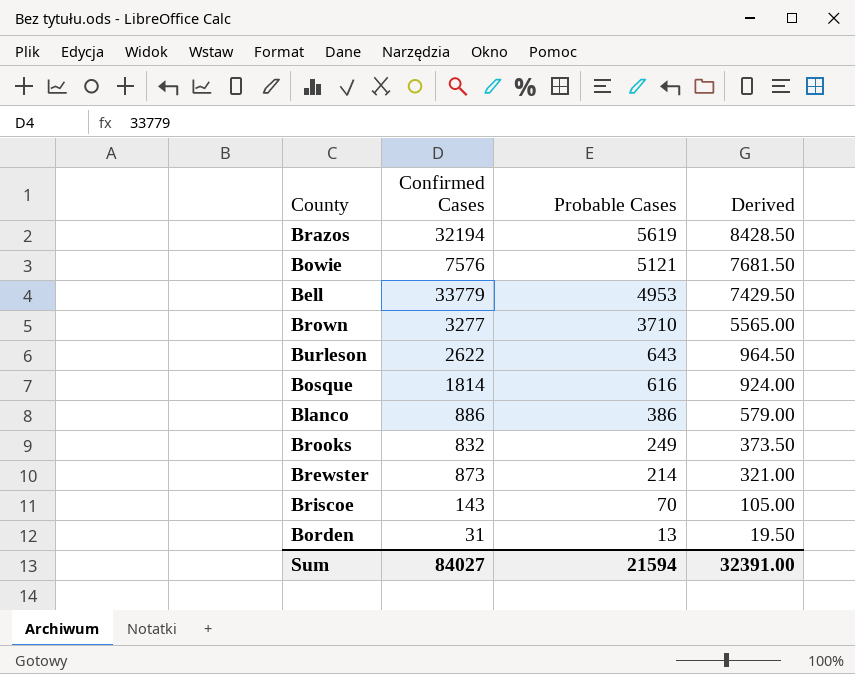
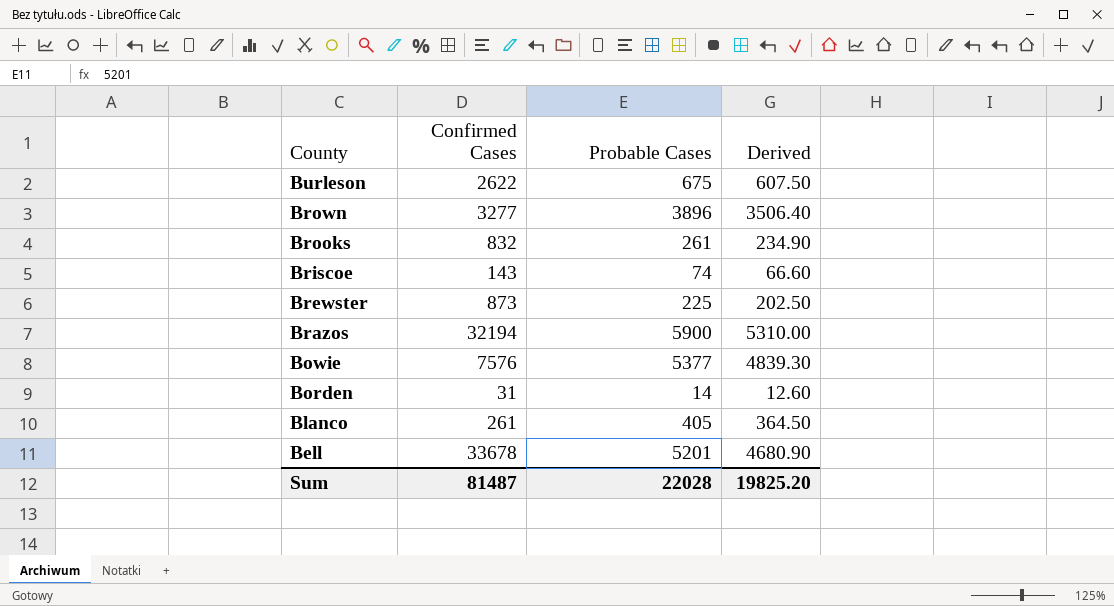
row order: Probable Cases descending -> County descending
column Derived | formula: [Probable Cases] * 1.5 -> [Probable Cases] * 0.9
row Bosque: 1814 | 616 | 924.00 -> none
Burleson | Probable Cases: 643 -> 675
Brown | Probable Cases: 3710 -> 3896
Brooks | Probable Cases: 249 -> 261
Briscoe | Probable Cases: 70 -> 74
Brewster | Probable Cases: 214 -> 225
Brazos | Probable Cases: 5619 -> 5900
Bowie | Probable Cases: 5121 -> 5377
Borden | Probable Cases: 13 -> 14
Blanco | Confirmed Cases: 886 -> 261
Blanco | Probable Cases: 386 -> 405
Bell | Confirmed Cases: 33779 -> 33678
Bell | Probable Cases: 4953 -> 5201
Sum | Confirmed Cases: 84027 -> 81487
Sum | Probable Cases: 21594 -> 22028
Sum | Derived: 32391.00 -> 19825.20

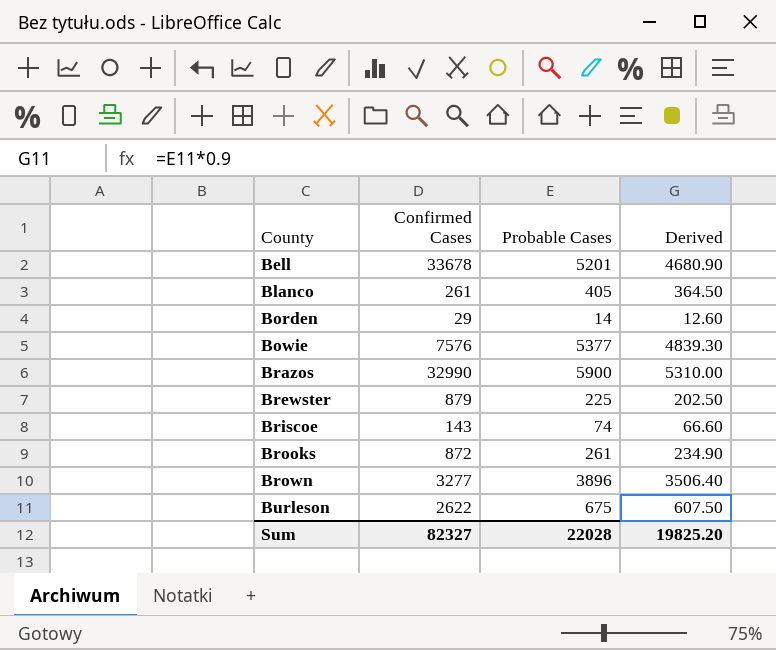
row order: County descending -> County ascending
Borden | Confirmed Cases: 31 -> 29
Brazos | Confirmed Cases: 32194 -> 32990
Brewster | Confirmed Cases: 873 -> 879
Brooks | Confirmed Cases: 832 -> 872
Sum | Confirmed Cases: 81487 -> 82327

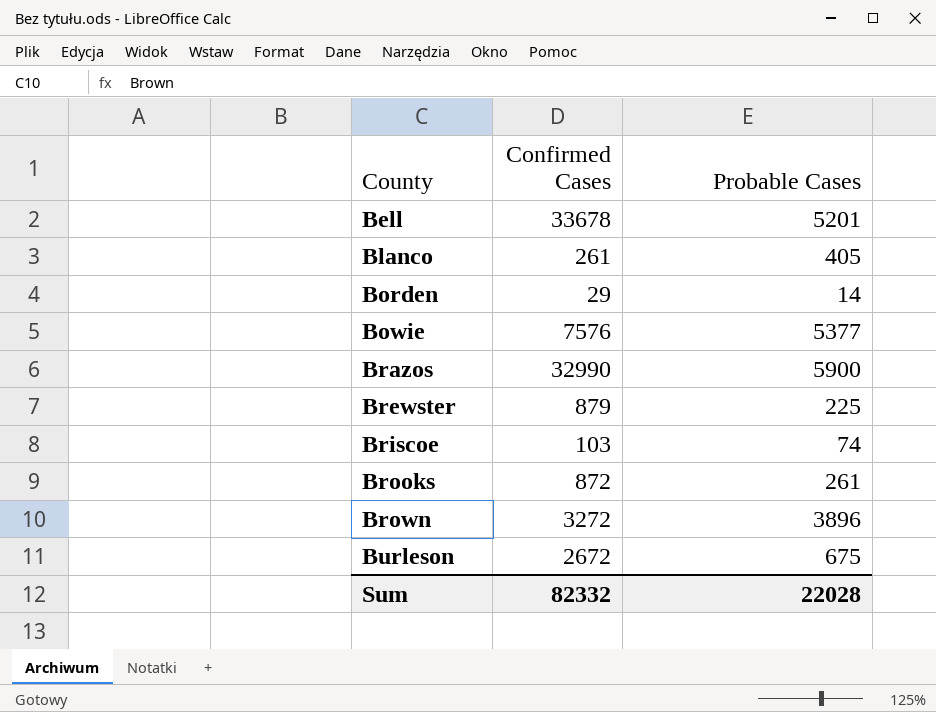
column Derived | formula: [Probable Cases] * 0.9 -> none
Briscoe | Confirmed Cases: 143 -> 103
Brown | Confirmed Cases: 3277 -> 3272
Burleson | Confirmed Cases: 2622 -> 2672
Sum | Confirmed Cases: 82327 -> 82332

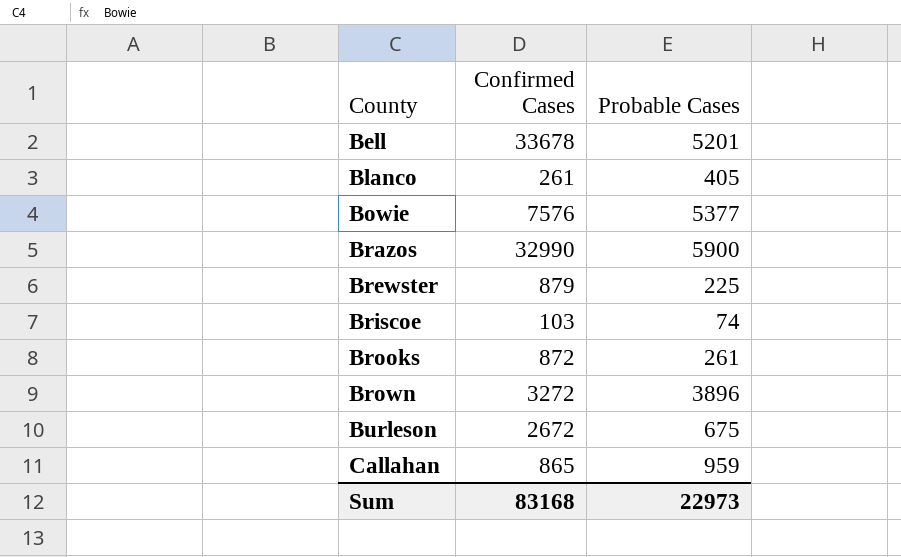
row Borden: 29 | 14 -> none
row Callahan: none -> 865 | 959
Sum | Confirmed Cases: 82332 -> 83168
Sum | Probable Cases: 22028 -> 22973

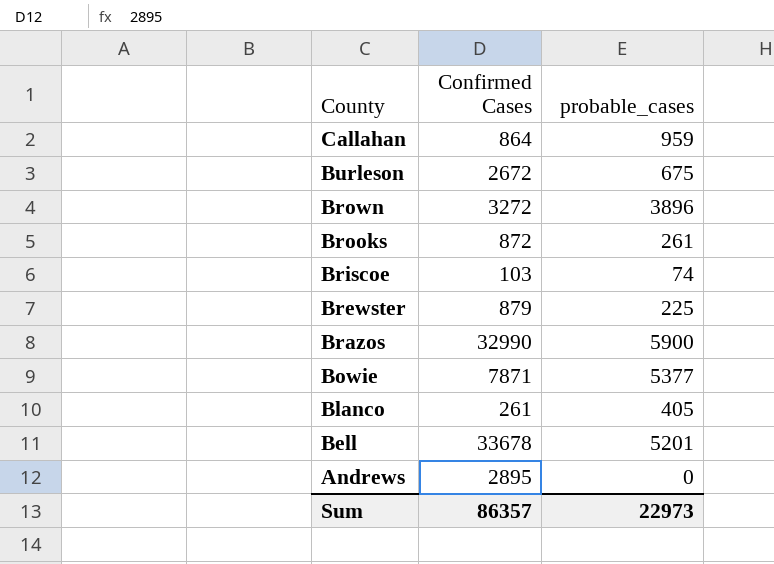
row order: County ascending -> County descending
column name: Probable Cases -> probable_cases
Callahan | Confirmed Cases: 865 -> 864
Bowie | Confirmed Cases: 7576 -> 7871
row Andrews: none -> 2895 | 0
Sum | Confirmed Cases: 83168 -> 86357

